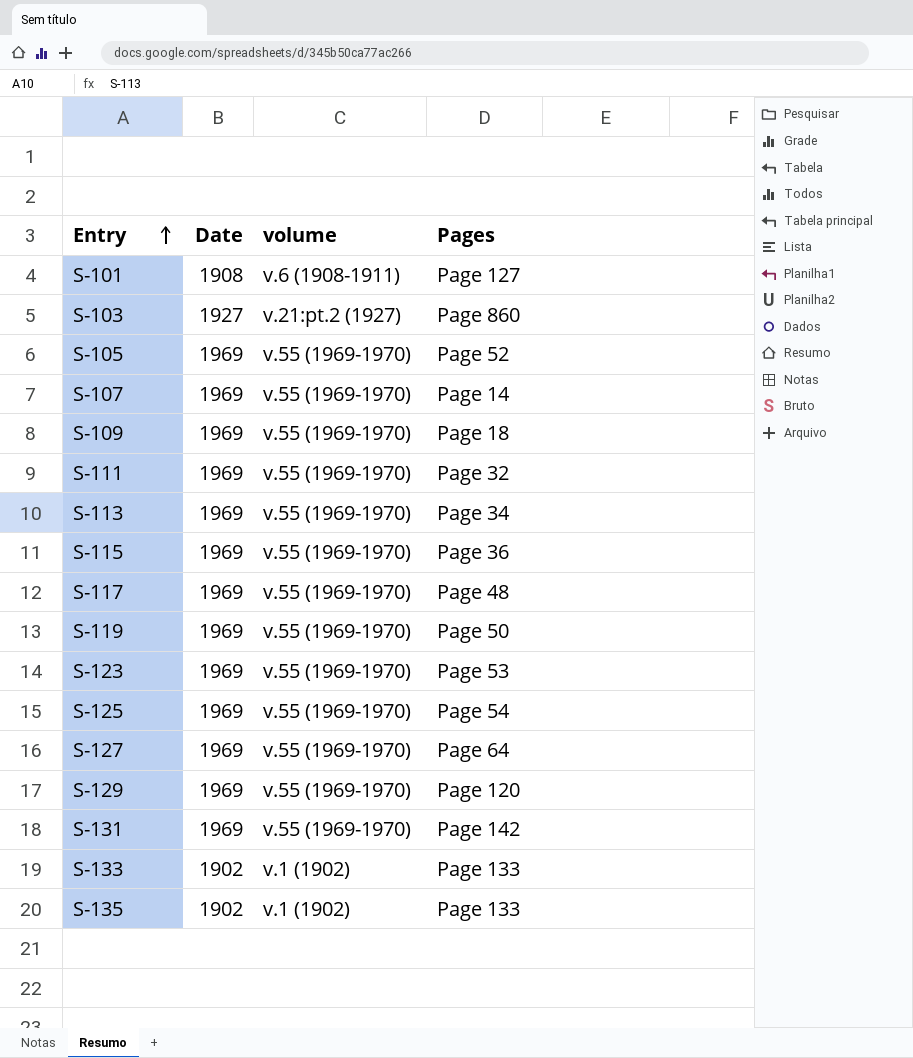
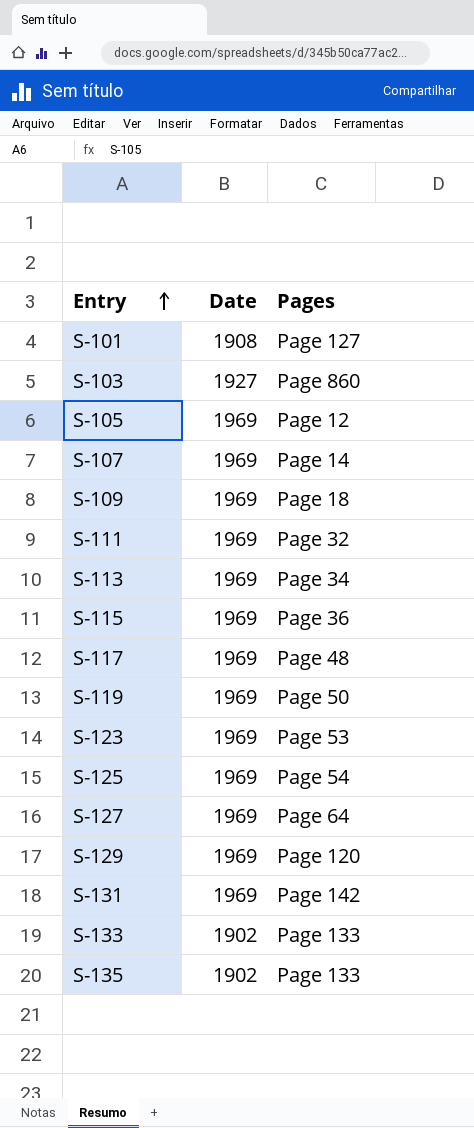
column volume | position: 3 -> none
S-105 | Pages: Page 52 -> Page 12

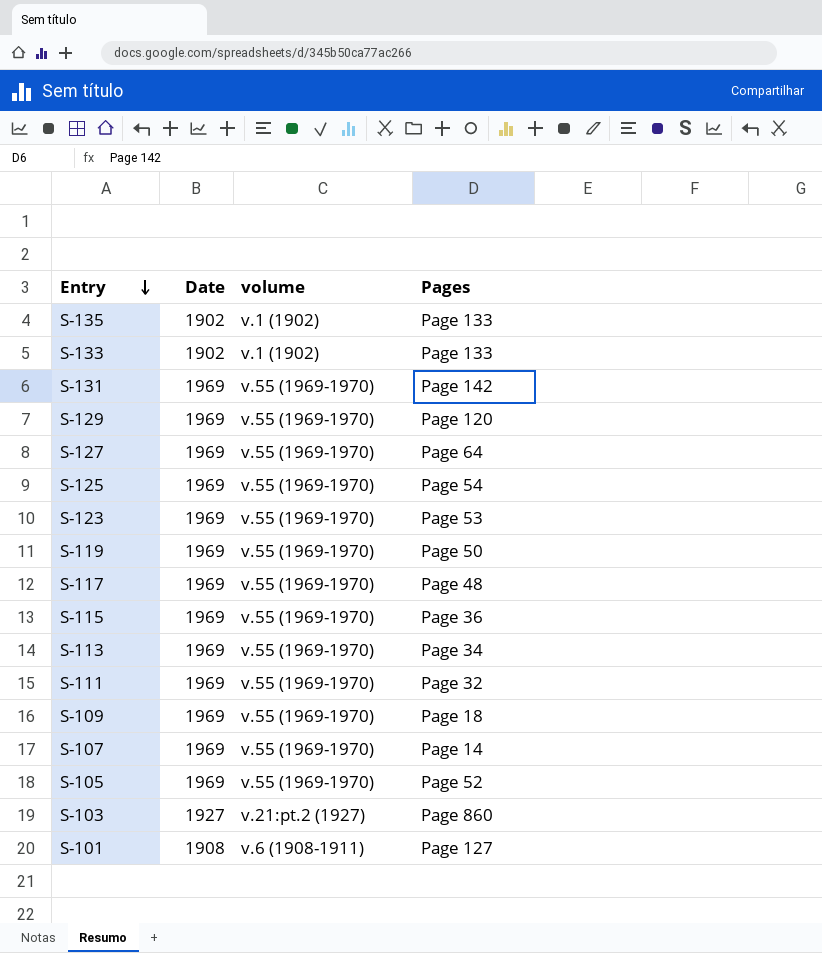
row order: Entry ascending -> Entry descending
column volume | position: none -> 3
S-105 | Pages: Page 12 -> Page 52

